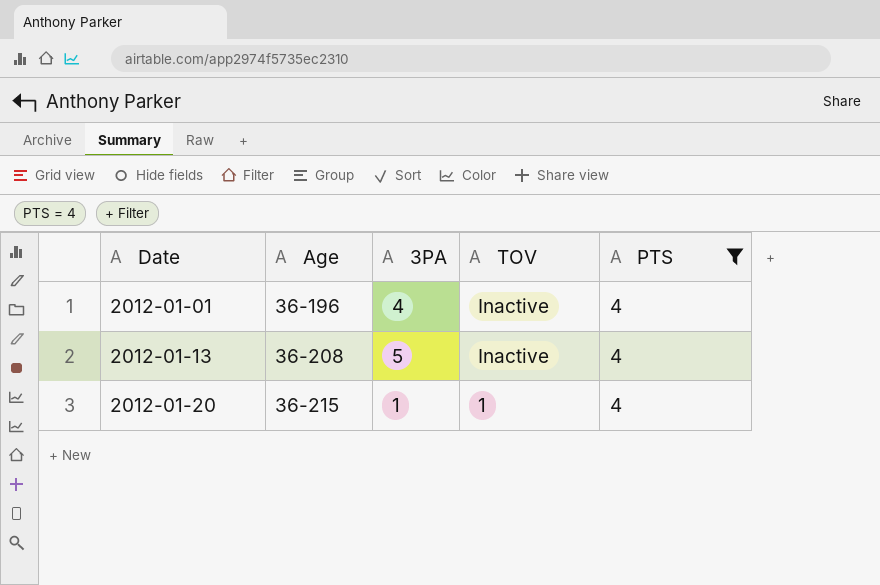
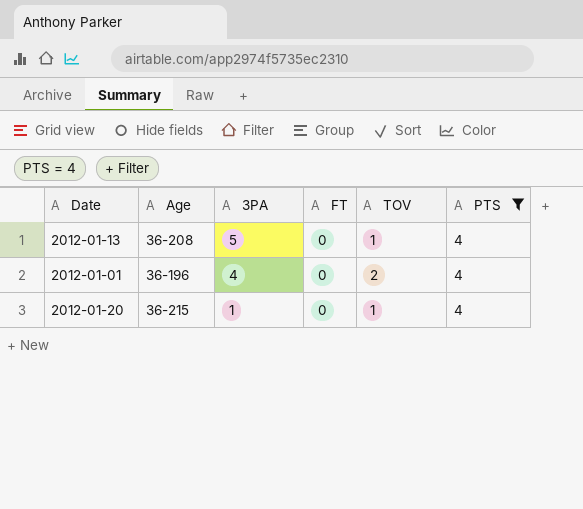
row order: Date ascending -> 3PA descending
column FT | position: none -> 4
2012-01-13 | TOV: Inactive -> 1
2012-01-01 | TOV: Inactive -> 2

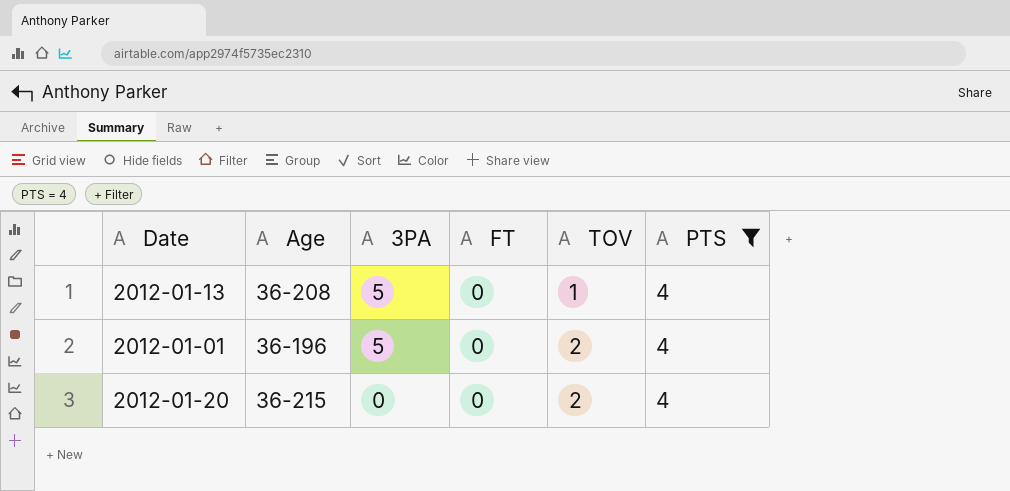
2012-01-01 | 3PA: 4 -> 5
2012-01-20 | 3PA: 1 -> 0
2012-01-20 | TOV: 1 -> 2

